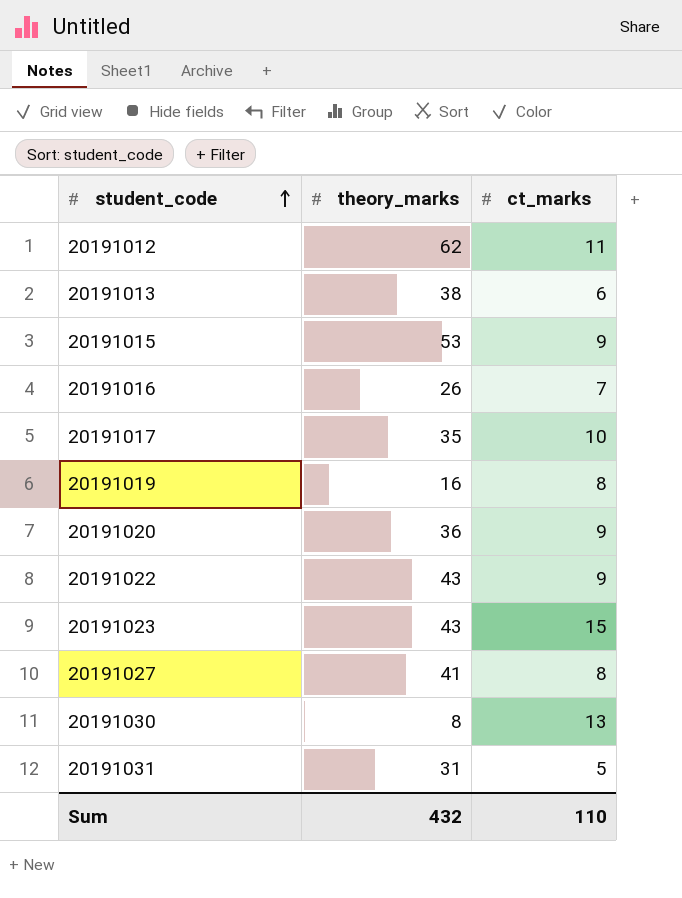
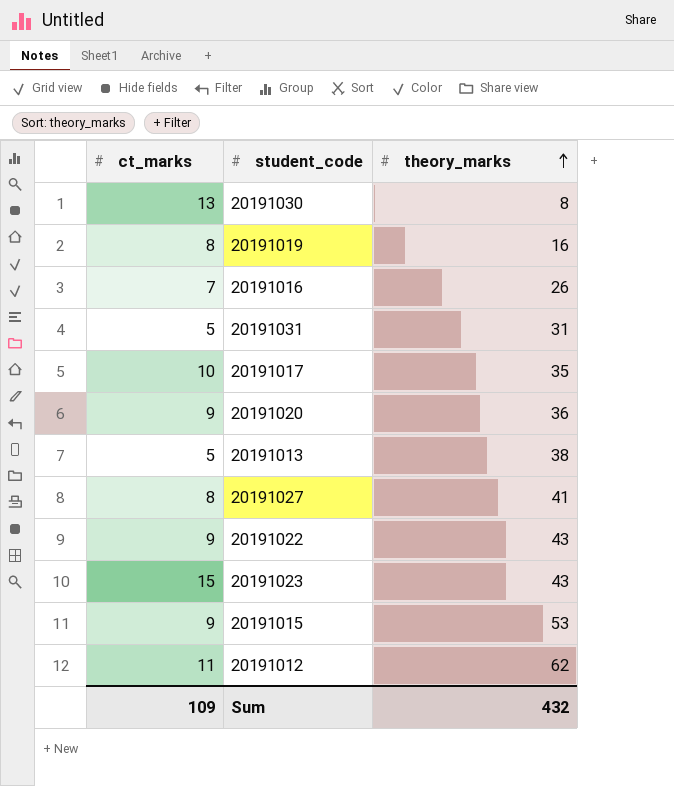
row order: student_code ascending -> theory_marks ascending
column ct_marks | position: 3 -> 1
20191013 | ct_marks: 6 -> 5
Sum | ct_marks: 110 -> 109

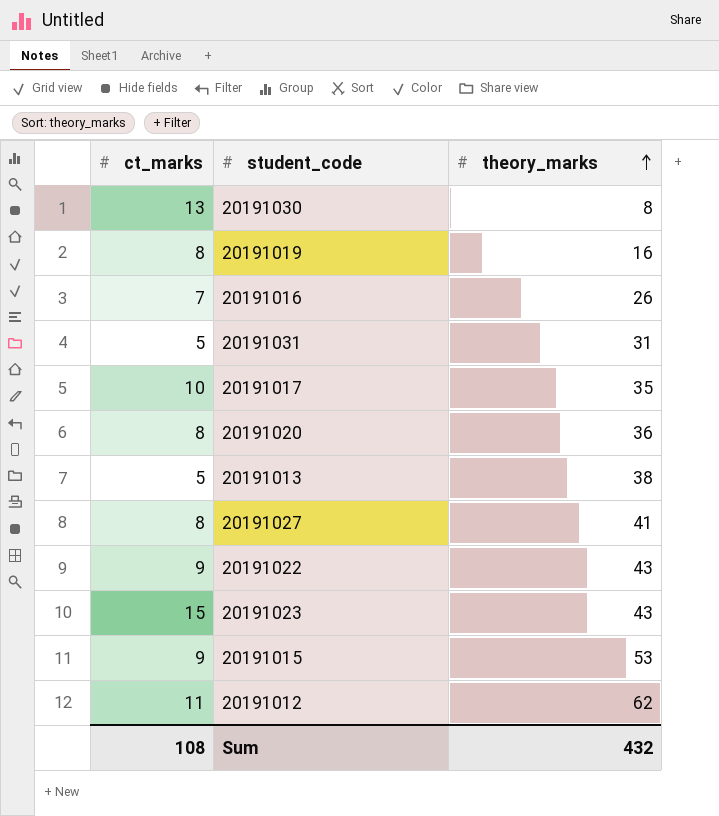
20191020 | ct_marks: 9 -> 8
Sum | ct_marks: 109 -> 108

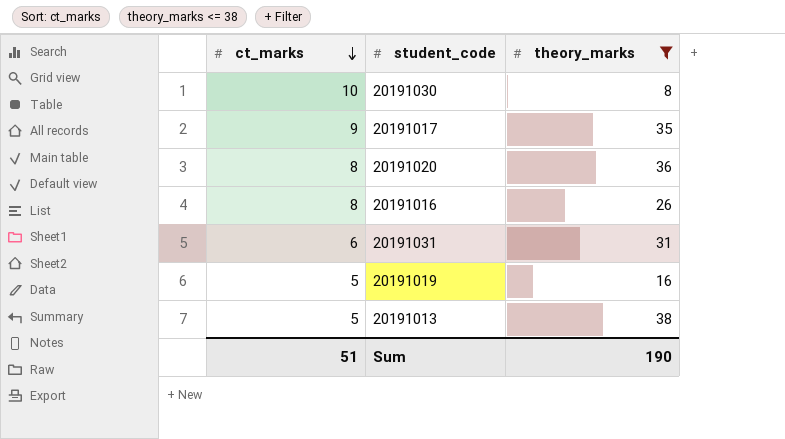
filter: none -> theory_marks <= 38
row order: theory_marks ascending -> ct_marks descending
20191030 | ct_marks: 13 -> 10
20191017 | ct_marks: 10 -> 9
20191016 | ct_marks: 7 -> 8
20191031 | ct_marks: 5 -> 6
20191019 | ct_marks: 8 -> 5
Sum | ct_marks: 108 -> 51
Sum | theory_marks: 432 -> 190

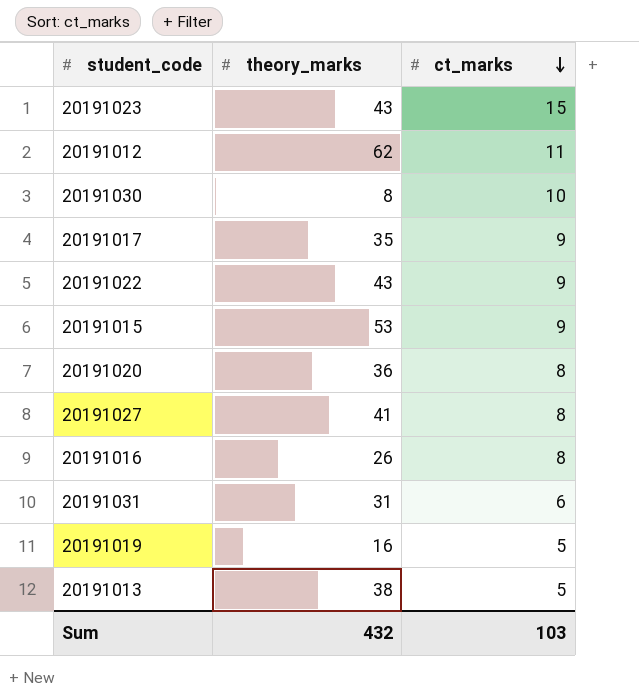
filter: theory_marks <= 38 -> none
column ct_marks | position: 1 -> 3
Sum | theory_marks: 190 -> 432
Sum | ct_marks: 51 -> 103

